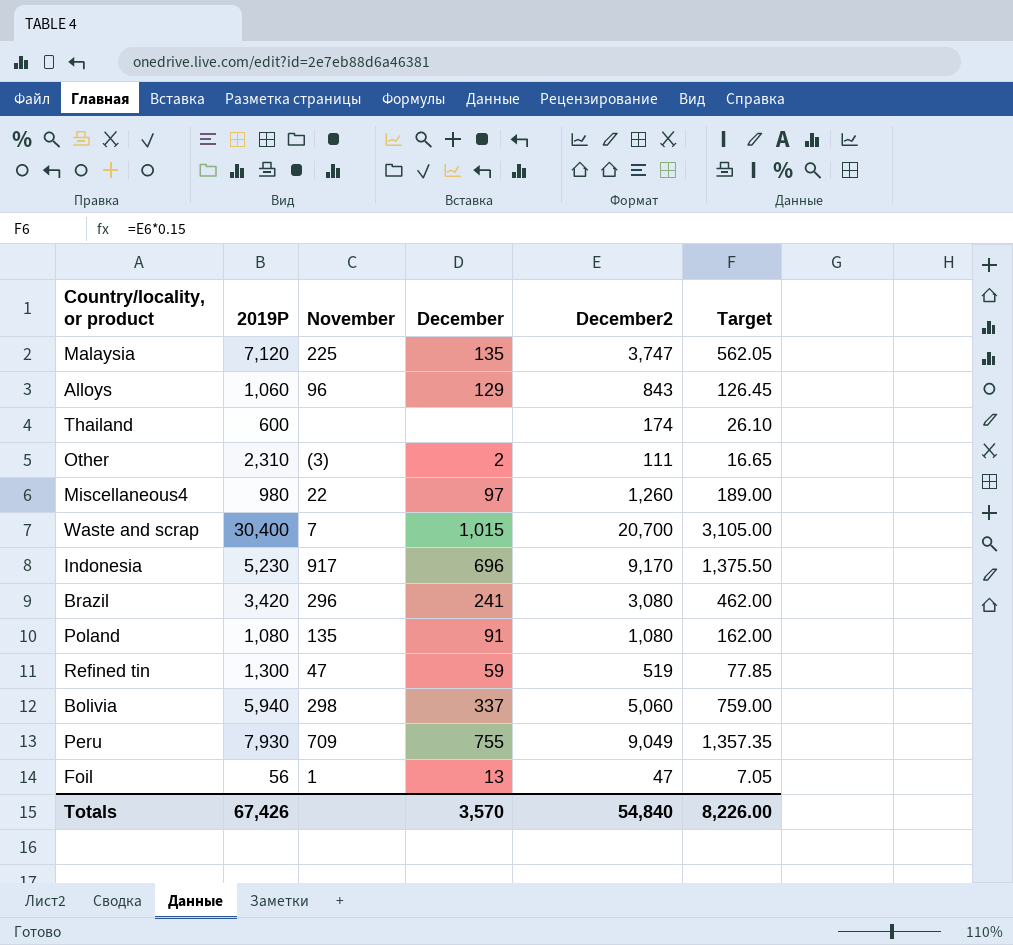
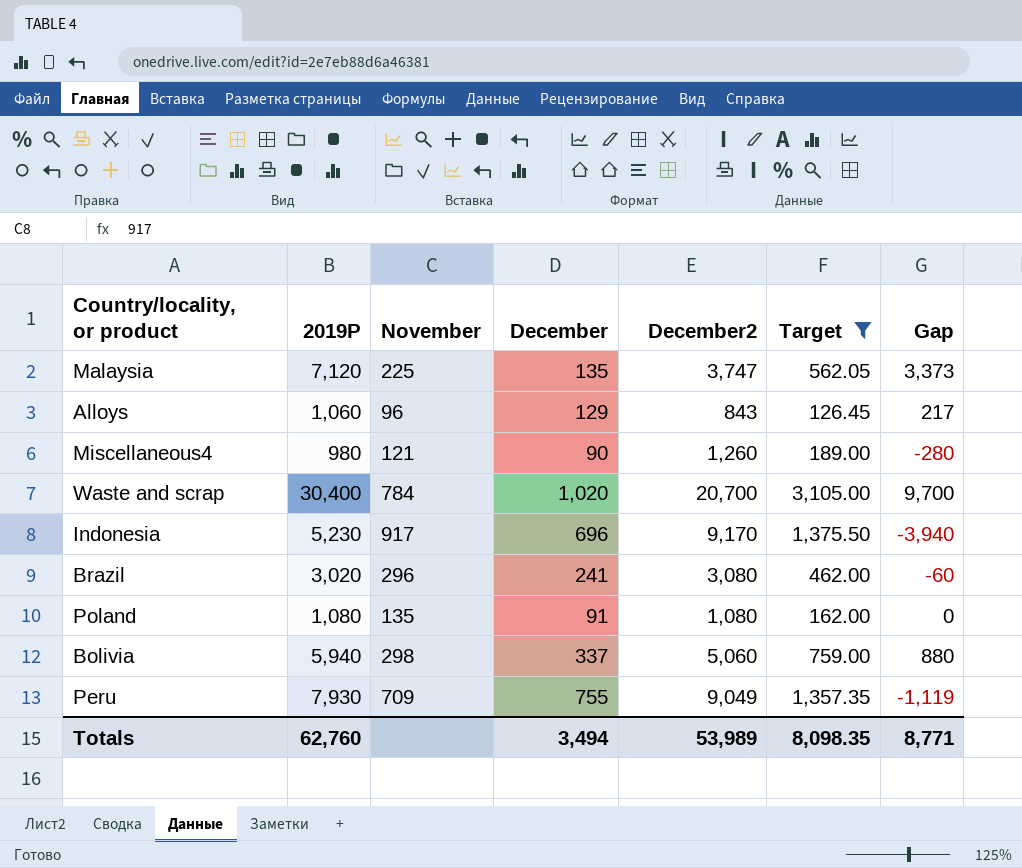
filter: none -> Target >= 126.45
column Gap | formula: none -> [2019P] - [December2]
Miscellaneous4 | November: 22 -> 121
Miscellaneous4 | December: 97 -> 90
Waste and scrap | November: 7 -> 784
Waste and scrap | December: 1,015 -> 1,020
Brazil | 2019P: 3,420 -> 3,020
Totals | 2019P: 67,426 -> 62,760
Totals | December: 3,570 -> 3,494
Totals | December2: 54,840 -> 53,989
Totals | Target: 8,226.00 -> 8,098.35

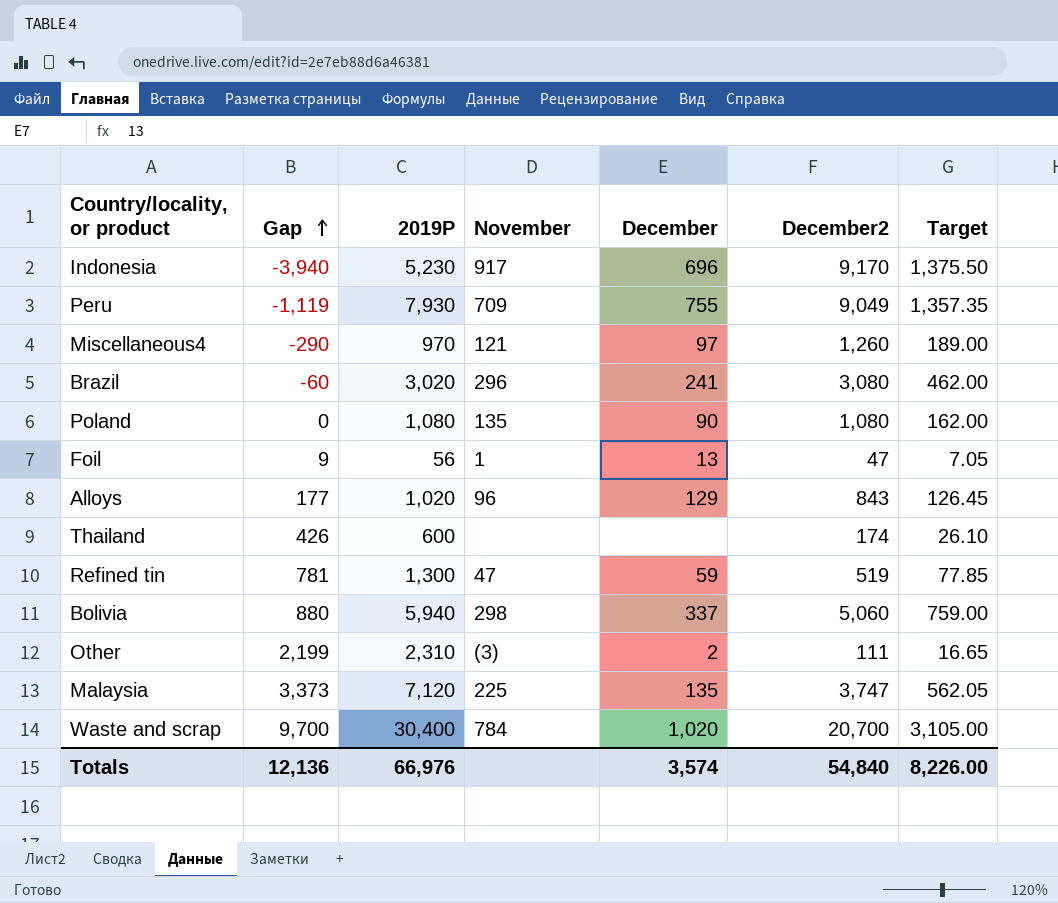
filter: Target >= 126.45 -> none
row order: none -> Gap ascending
column Gap | position: 7 -> 2
Miscellaneous4 | Gap: -280 -> -290
Miscellaneous4 | 2019P: 980 -> 970
Miscellaneous4 | December: 90 -> 97
Poland | December: 91 -> 90
Alloys | Gap: 217 -> 177
Alloys | 2019P: 1,060 -> 1,020
Totals | Gap: 8,771 -> 12,136
Totals | 2019P: 62,760 -> 66,976
Totals | December: 3,494 -> 3,574
Totals | December2: 53,989 -> 54,840
Totals | Target: 8,098.35 -> 8,226.00

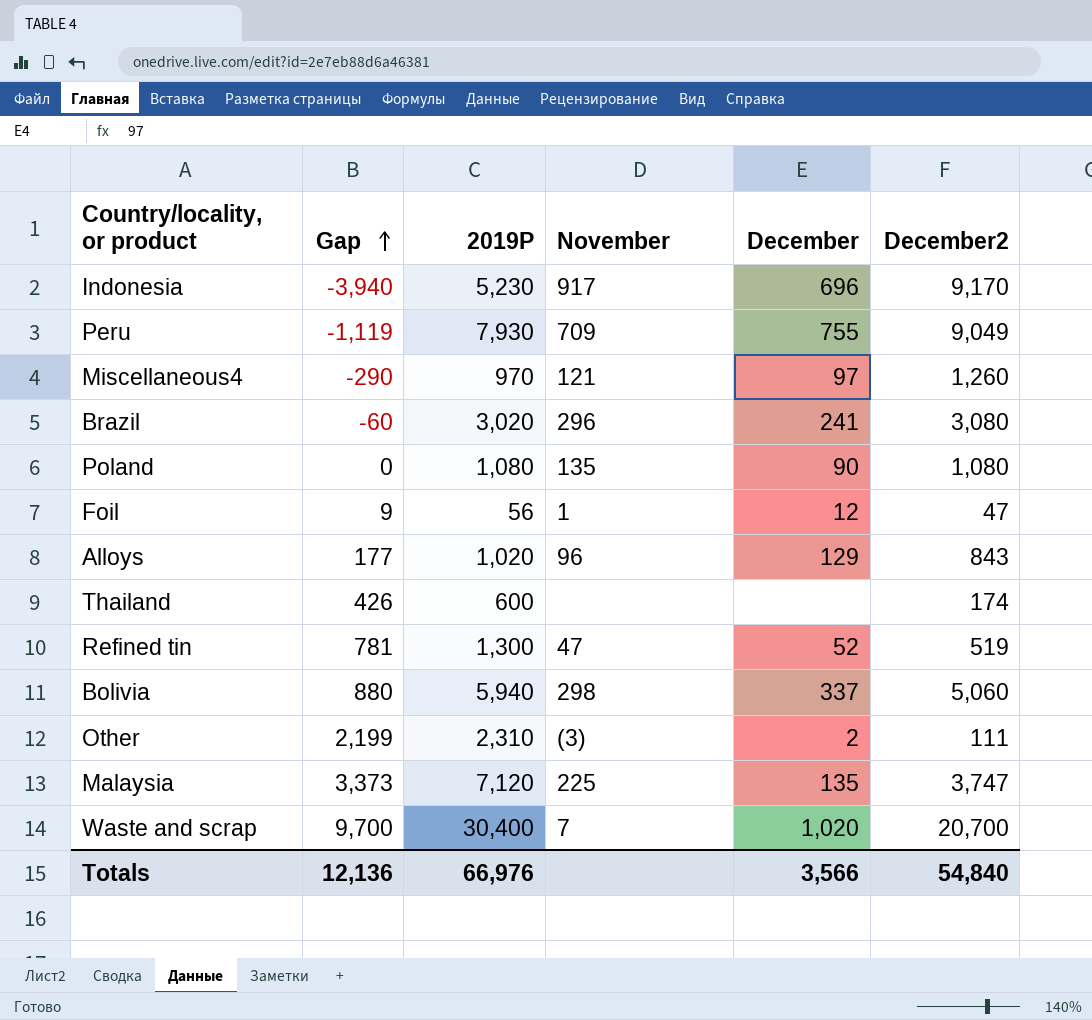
column Target | formula: [December2] * 0.15 -> none
Foil | December: 13 -> 12
Refined tin | December: 59 -> 52
Waste and scrap | November: 784 -> 7
Totals | December: 3,574 -> 3,566

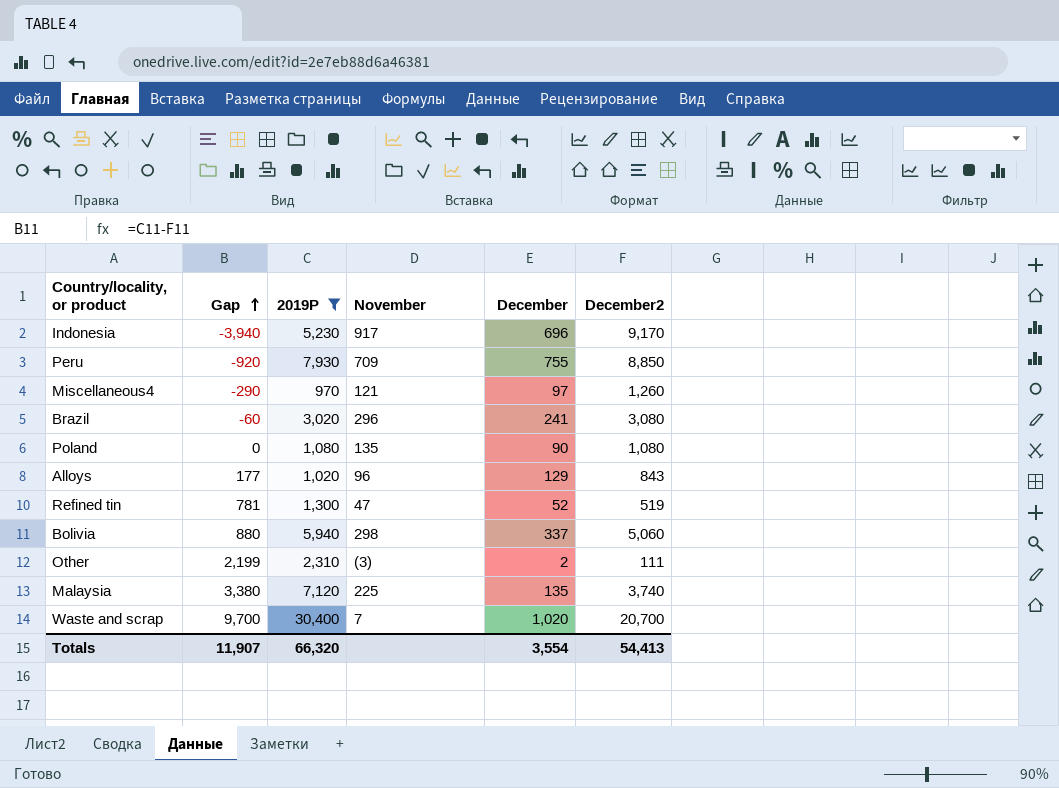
filter: none -> 2019P >= 970
Peru | Gap: -1,119 -> -920
Peru | December2: 9,049 -> 8,850
Malaysia | Gap: 3,373 -> 3,380
Malaysia | December2: 3,747 -> 3,740
Totals | Gap: 12,136 -> 11,907
Totals | 2019P: 66,976 -> 66,320
Totals | December: 3,566 -> 3,554
Totals | December2: 54,840 -> 54,413

